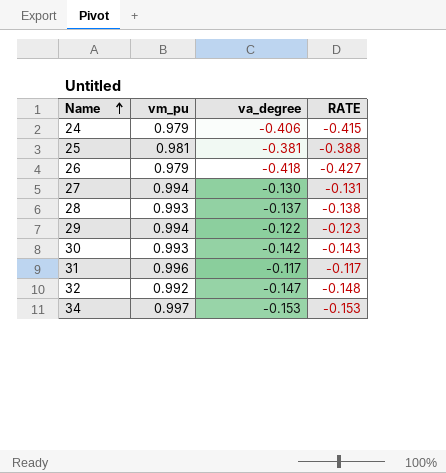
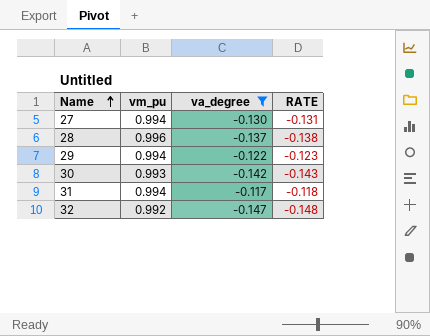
filter: none -> va_degree >= -0.147
28 | vm_pu: 0.993 -> 0.996
31 | vm_pu: 0.996 -> 0.994
31 | RATE: -0.117 -> -0.118

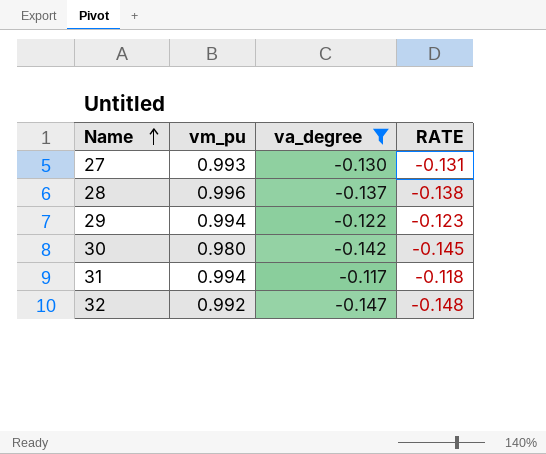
27 | vm_pu: 0.994 -> 0.993
30 | vm_pu: 0.993 -> 0.980
30 | RATE: -0.143 -> -0.145

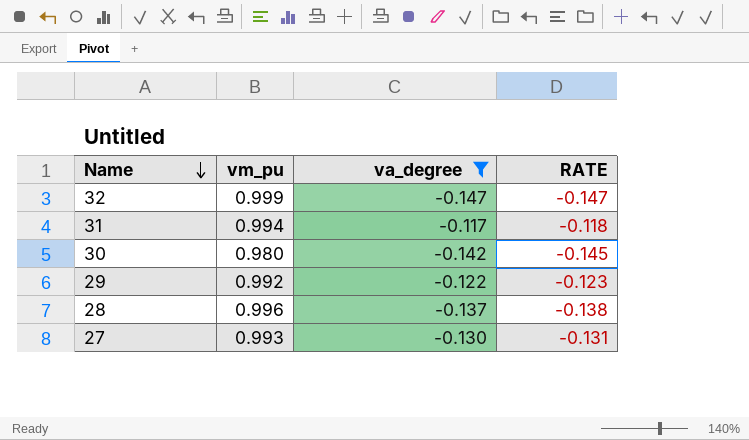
row order: Name ascending -> Name descending
32 | vm_pu: 0.992 -> 0.999
32 | RATE: -0.148 -> -0.147
29 | vm_pu: 0.994 -> 0.992

